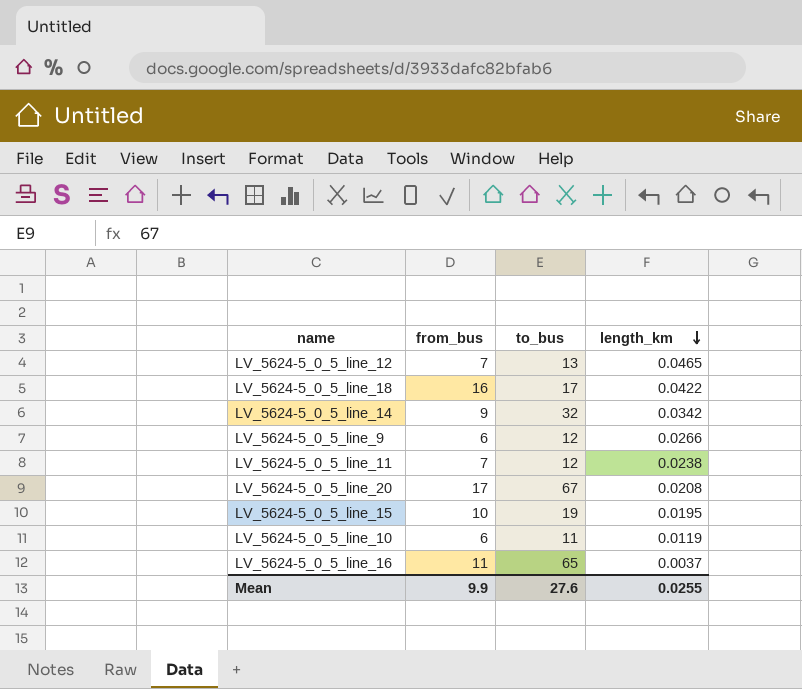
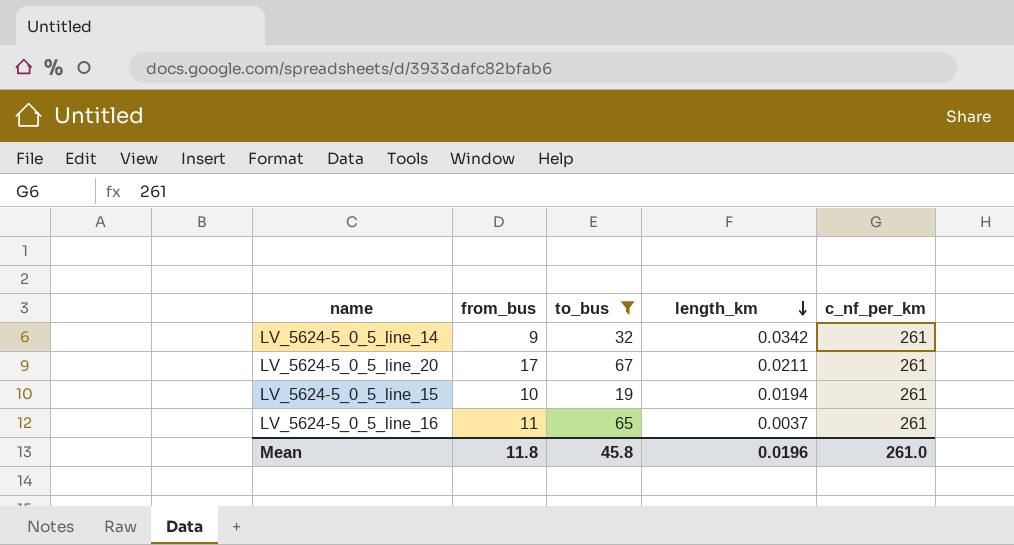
filter: none -> to_bus >= 19
column c_nf_per_km | position: none -> 5
LV_5624-5_0_5_line_20 | length_km: 0.0208 -> 0.0211
LV_5624-5_0_5_line_15 | length_km: 0.0195 -> 0.0194
Mean | from_bus: 9.9 -> 11.8
Mean | to_bus: 27.6 -> 45.8
Mean | length_km: 0.0255 -> 0.0196

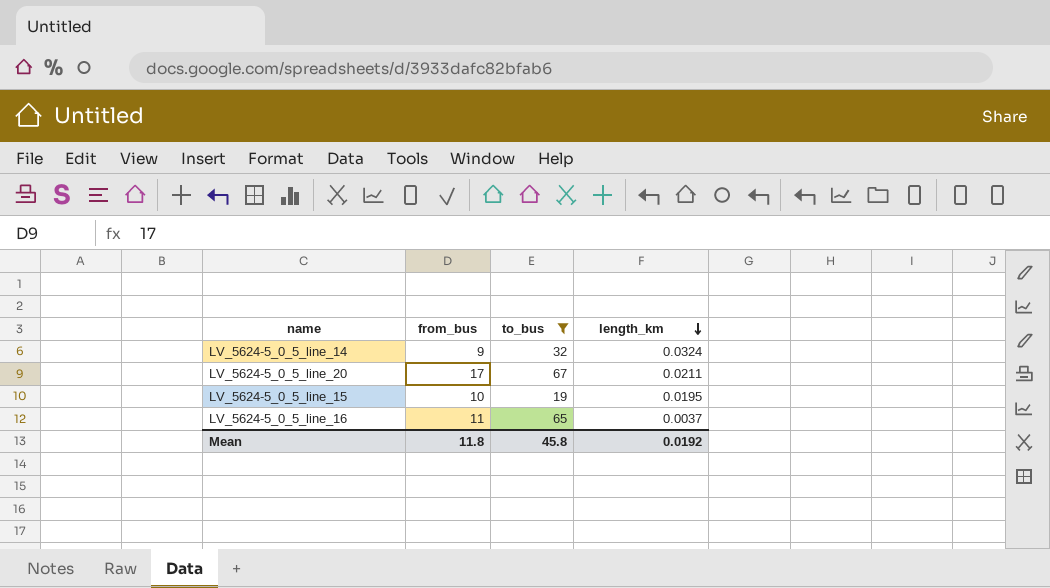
column c_nf_per_km | position: 5 -> none
LV_5624-5_0_5_line_14 | length_km: 0.0342 -> 0.0324
LV_5624-5_0_5_line_15 | length_km: 0.0194 -> 0.0195
Mean | length_km: 0.0196 -> 0.0192

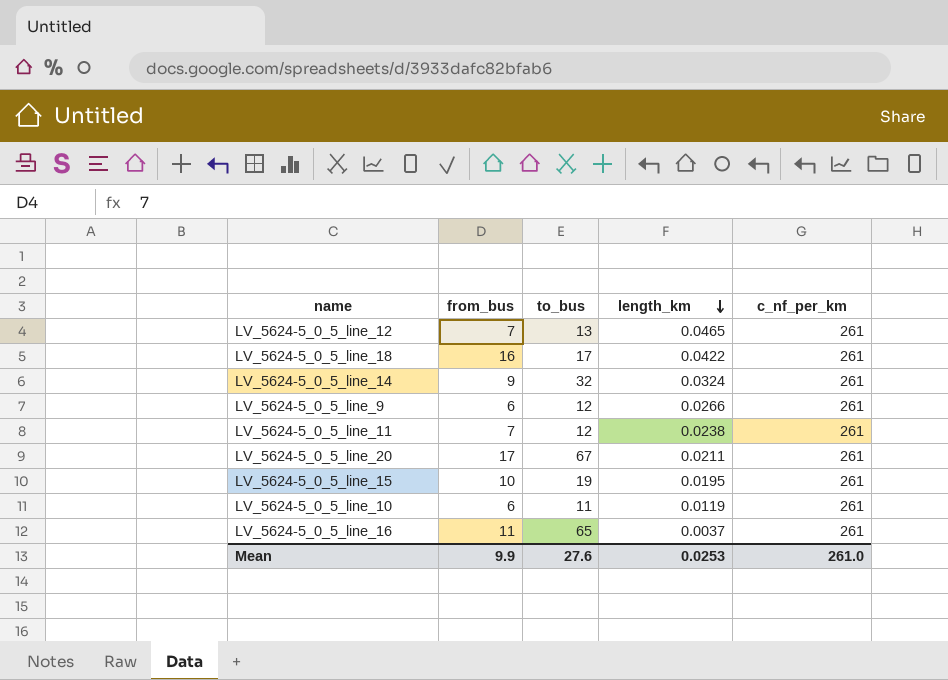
filter: to_bus >= 19 -> none
column c_nf_per_km | position: none -> 5
Mean | from_bus: 11.8 -> 9.9
Mean | to_bus: 45.8 -> 27.6
Mean | length_km: 0.0192 -> 0.0253

